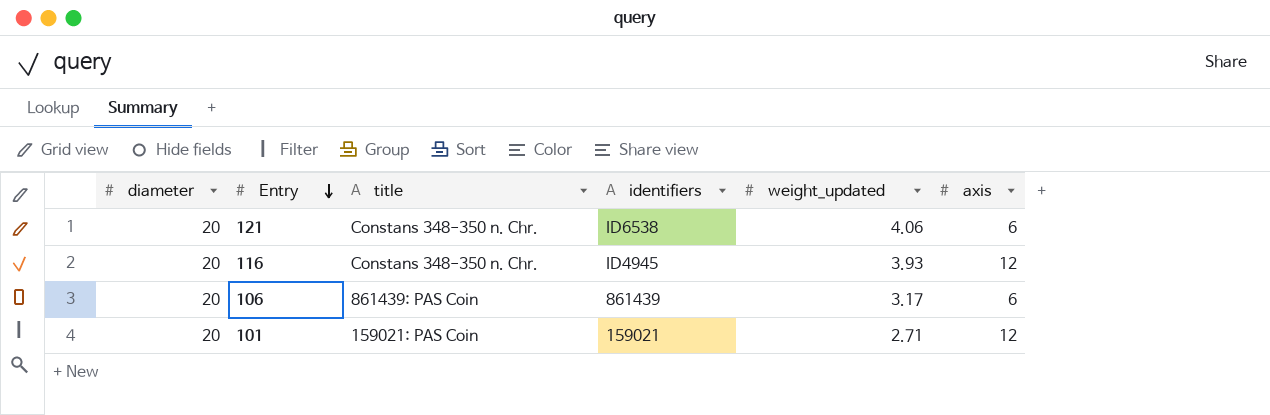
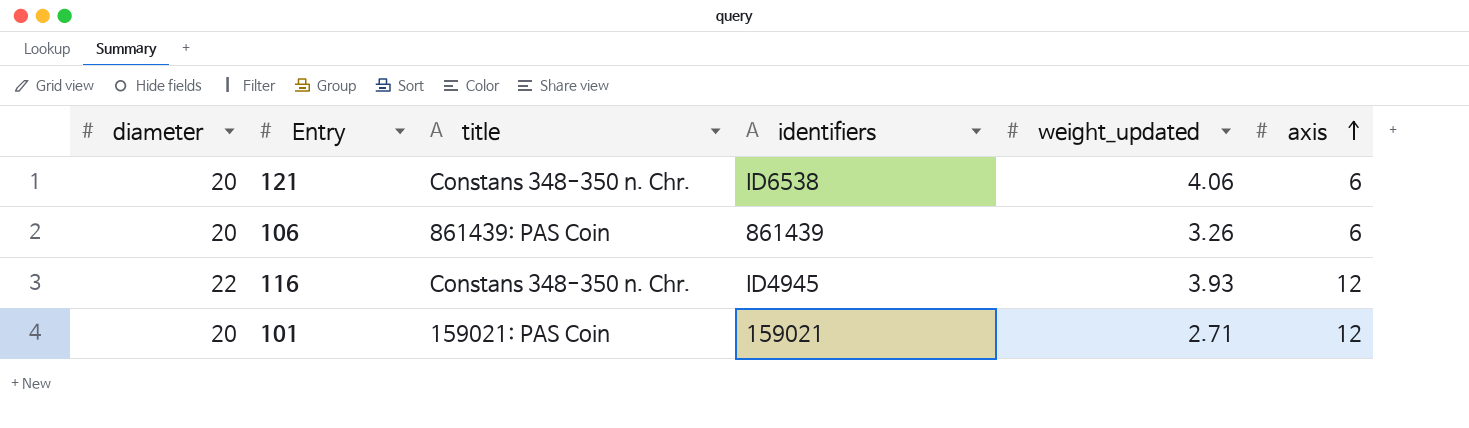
row order: Entry descending -> axis ascending
106 | weight_updated: 3.17 -> 3.26
116 | diameter: 20 -> 22

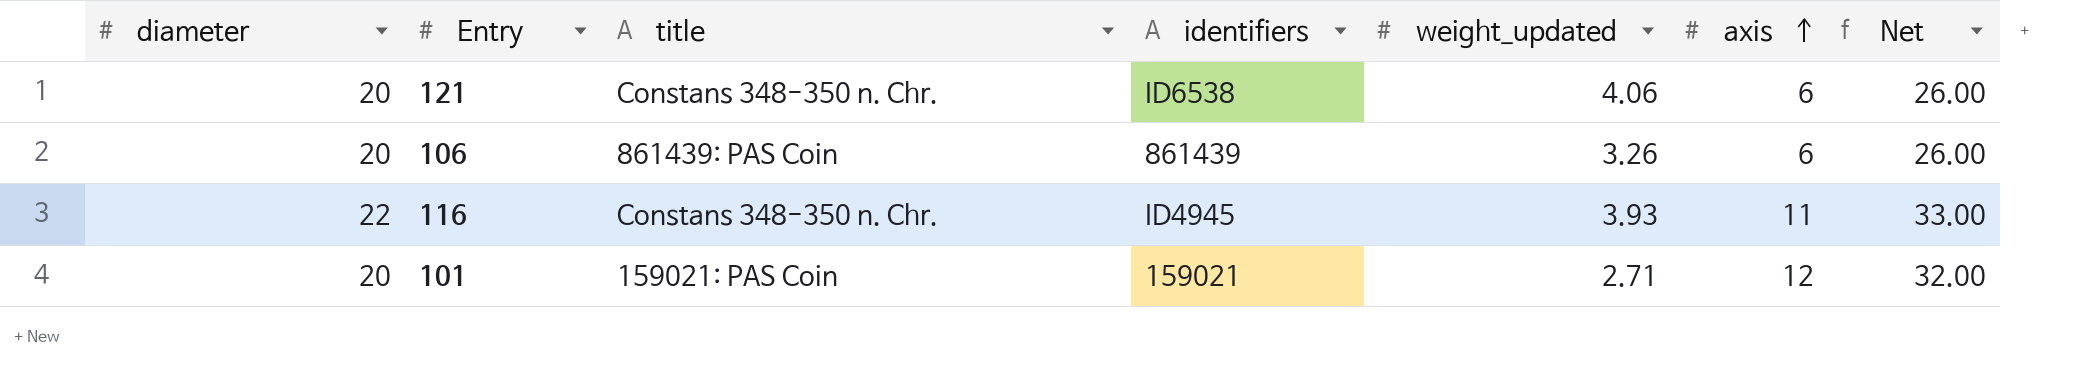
column Net | formula: none -> [diameter] + [axis]
116 | axis: 12 -> 11

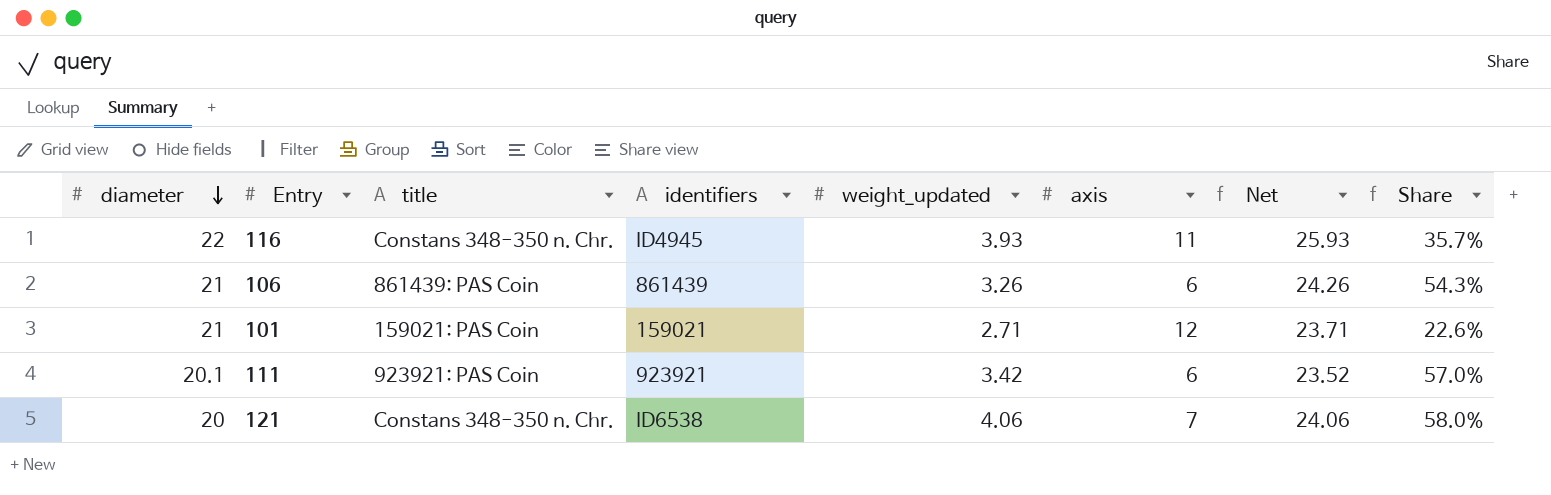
row order: axis ascending -> diameter descending
column Net | formula: [diameter] + [axis] -> [diameter] + [weight_updated]
column Share | formula: none -> [weight_updated] / [axis]
106 | diameter: 20 -> 21
101 | diameter: 20 -> 21
row 111: none -> 20.1 | 923921: PAS Coin | 923921 | 3.42 | 6 | 23.52 | 57.0%
121 | axis: 6 -> 7

